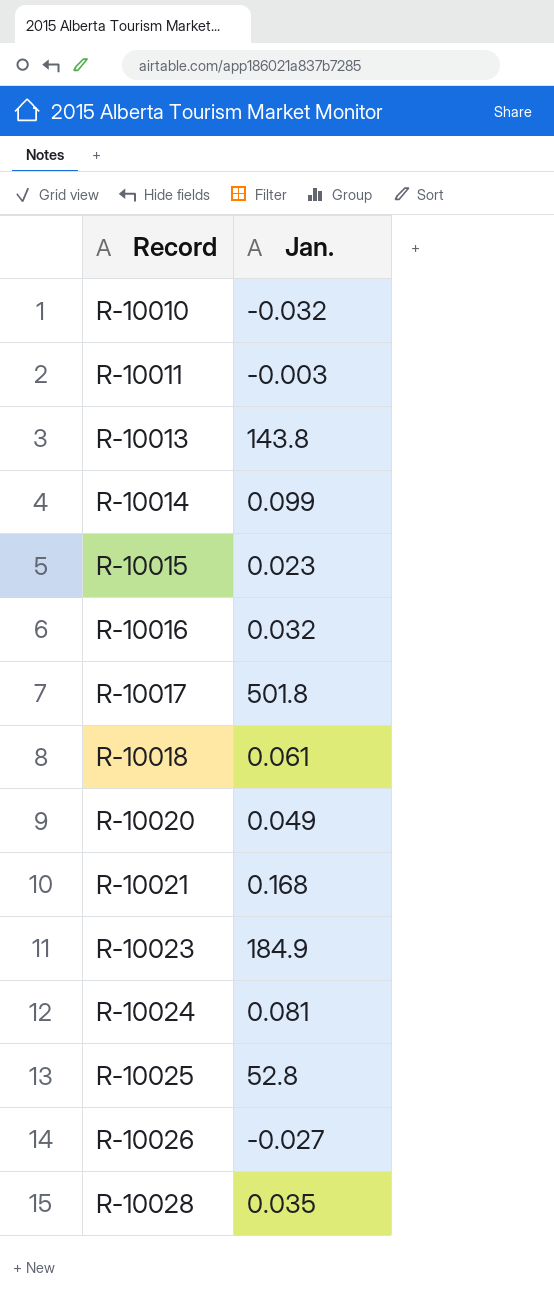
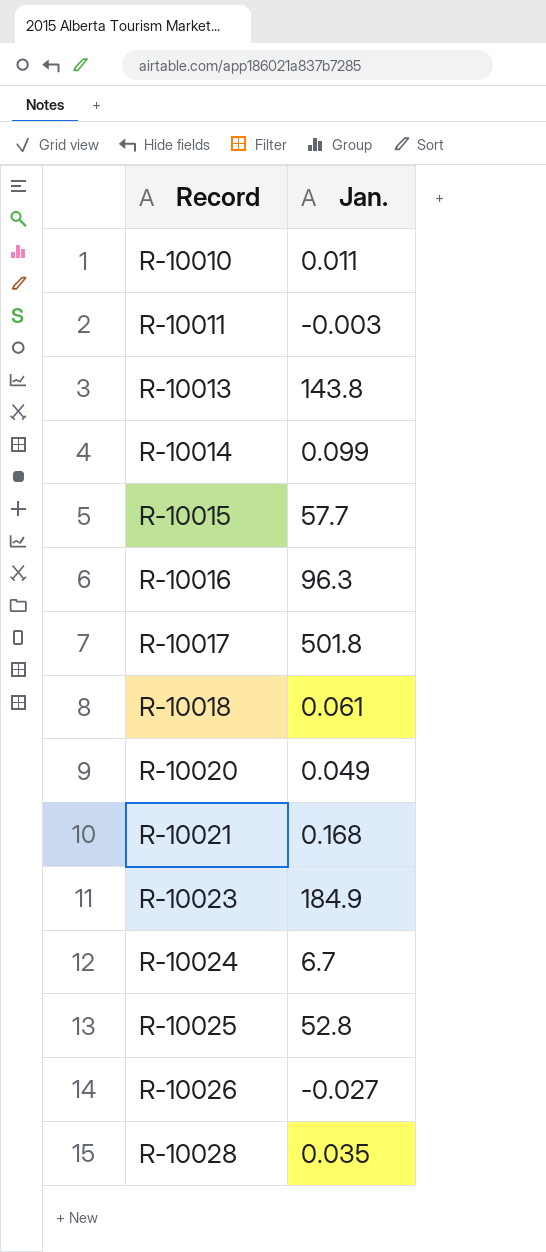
R-10010 | Jan.: -0.032 -> 0.011
R-10015 | Jan.: 0.023 -> 57.7
R-10016 | Jan.: 0.032 -> 96.3
R-10024 | Jan.: 0.081 -> 6.7

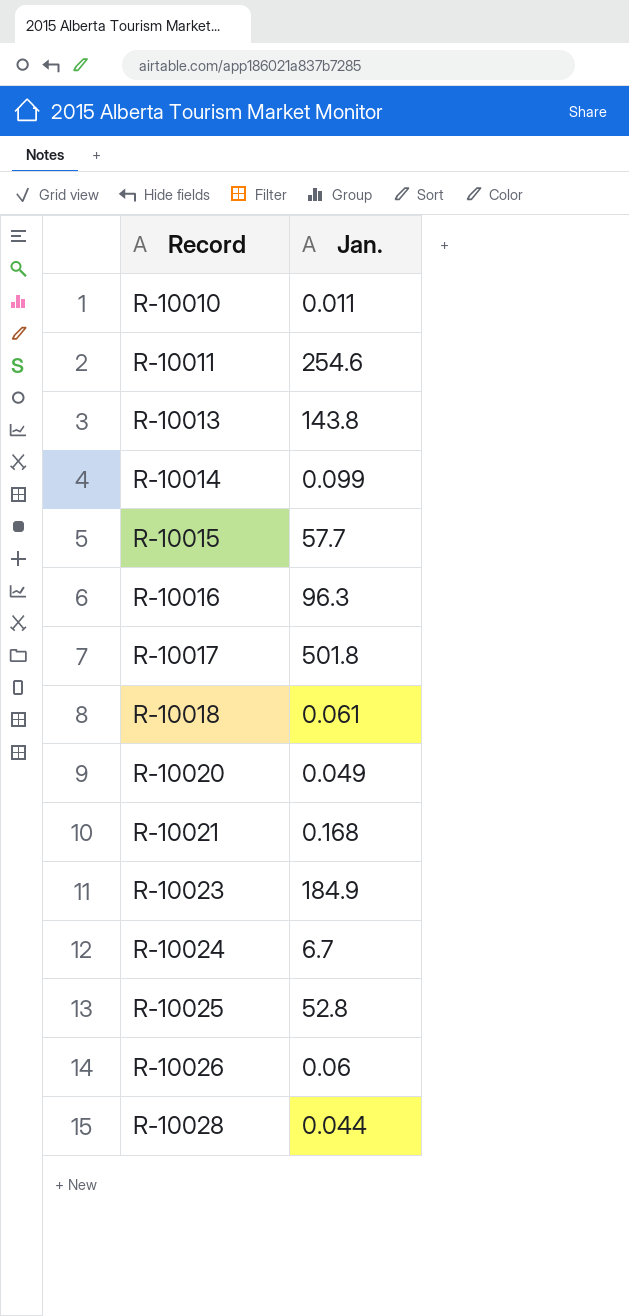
R-10011 | Jan.: -0.003 -> 254.6
R-10026 | Jan.: -0.027 -> 0.06
R-10028 | Jan.: 0.035 -> 0.044

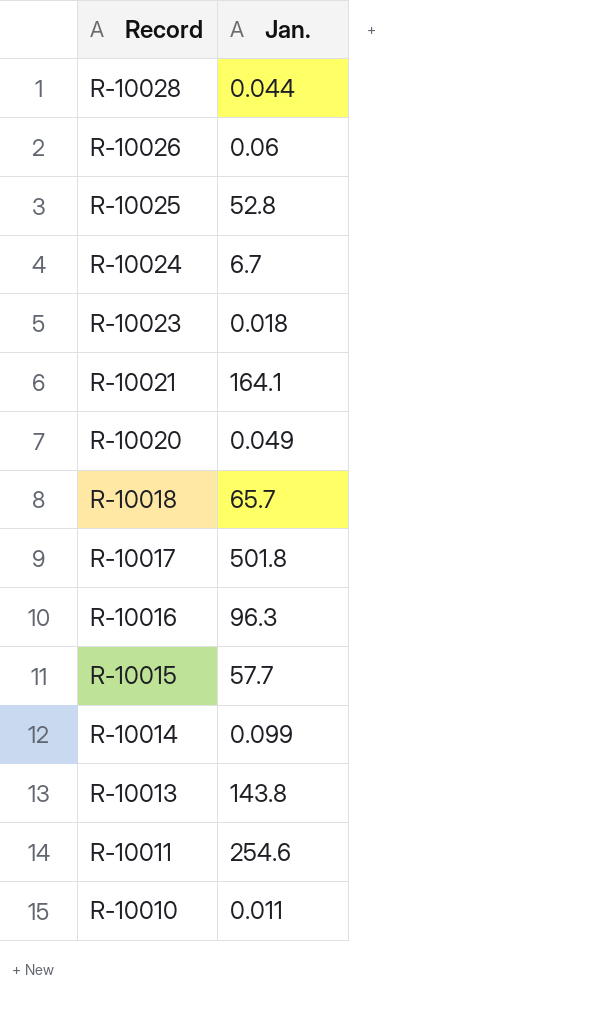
row order: Record ascending -> Record descending
R-10023 | Jan.: 184.9 -> 0.018
R-10021 | Jan.: 0.168 -> 164.1
R-10018 | Jan.: 0.061 -> 65.7

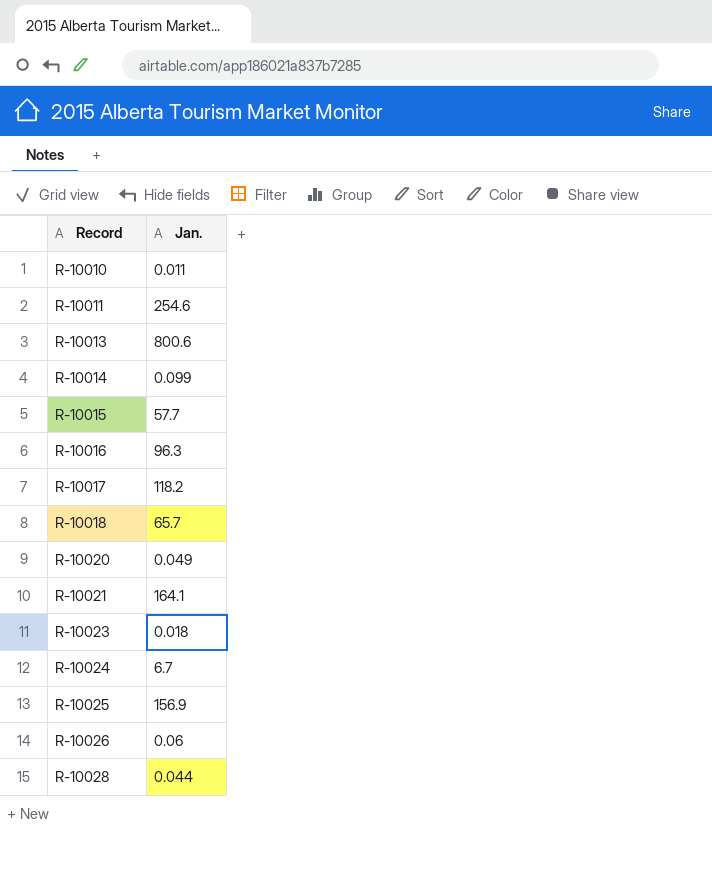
row order: Record descending -> Record ascending
R-10013 | Jan.: 143.8 -> 800.6
R-10017 | Jan.: 501.8 -> 118.2
R-10025 | Jan.: 52.8 -> 156.9

